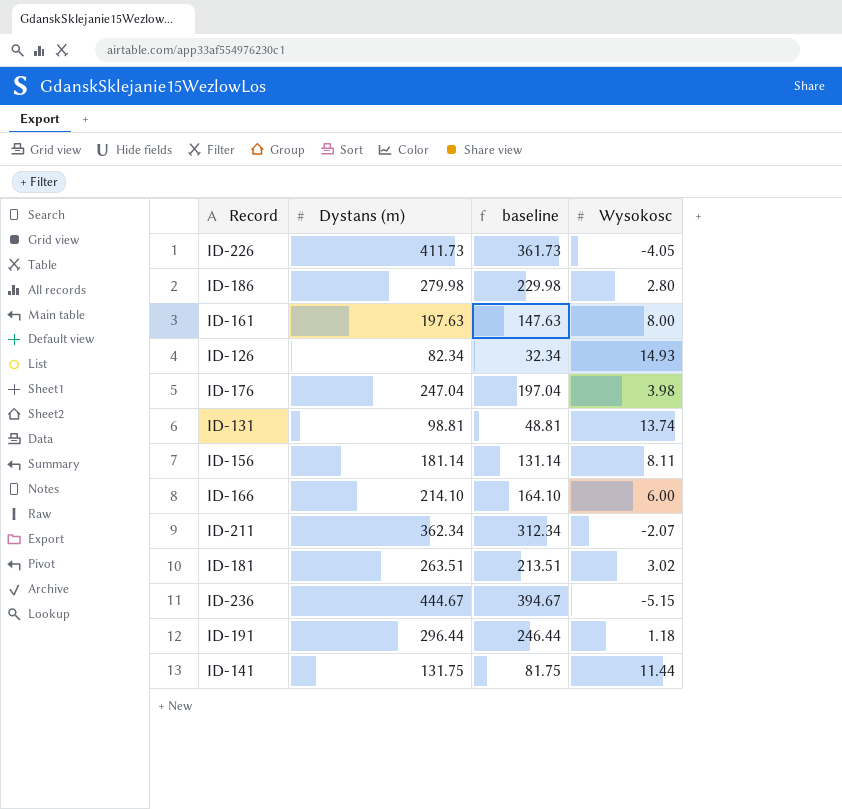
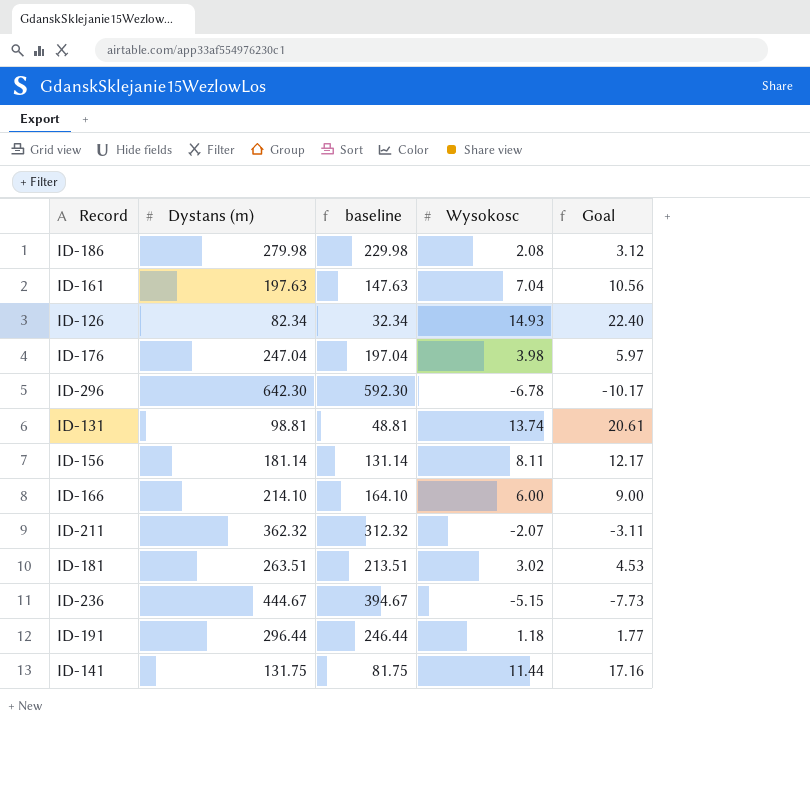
column Goal | formula: none -> [Wysokosc] * 1.5
row ID-226: 411.73 | 361.73 | -4.05 -> none
ID-186 | Wysokosc: 2.80 -> 2.08
ID-161 | Wysokosc: 8.00 -> 7.04
row ID-296: none -> 642.30 | 592.30 | -6.78 | -10.17
ID-211 | Dystans (m): 362.34 -> 362.32
ID-211 | baseline: 312.34 -> 312.32

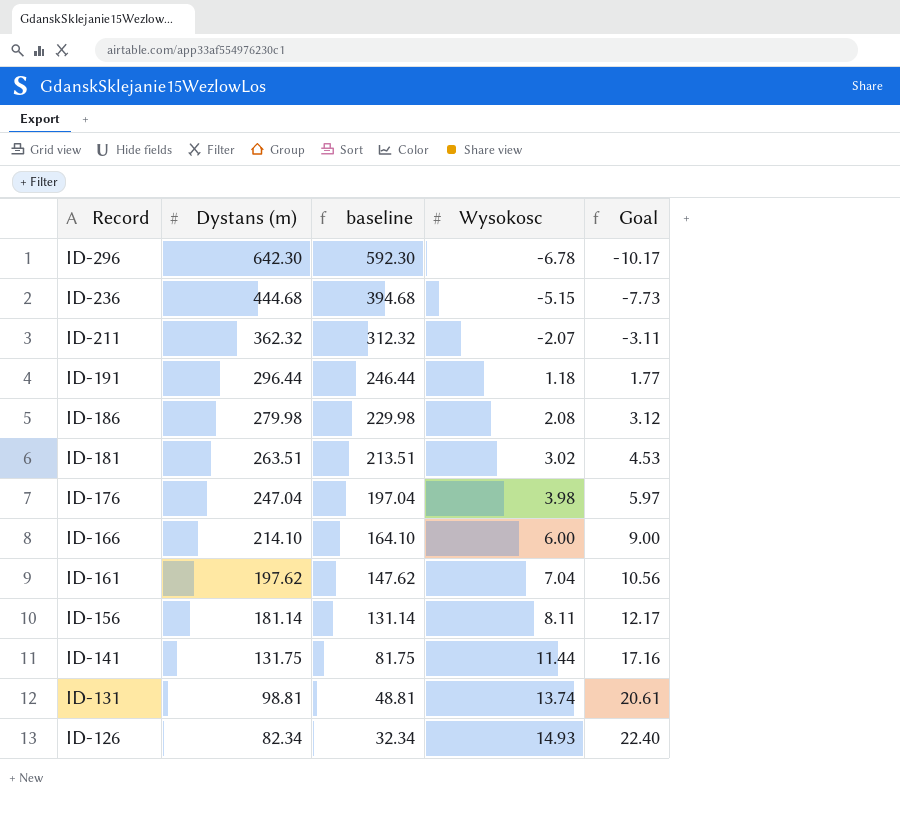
row order: none -> Record descending
ID-236 | Dystans (m): 444.67 -> 444.68
ID-236 | baseline: 394.67 -> 394.68
ID-161 | Dystans (m): 197.63 -> 197.62
ID-161 | baseline: 147.63 -> 147.62

